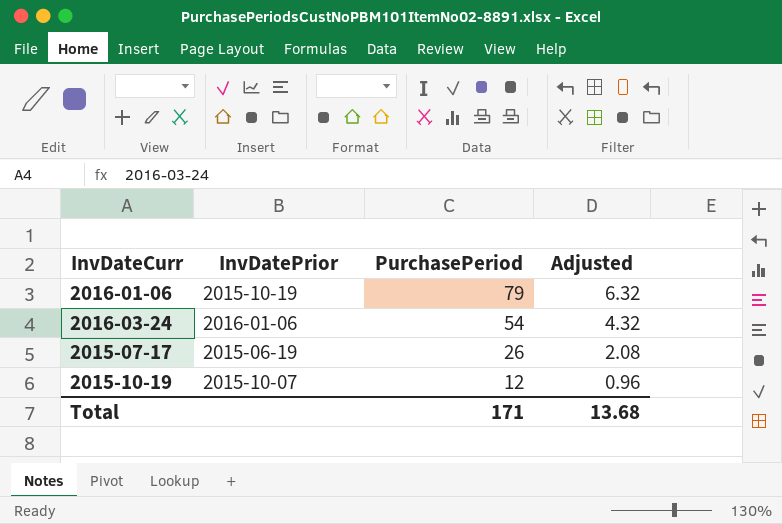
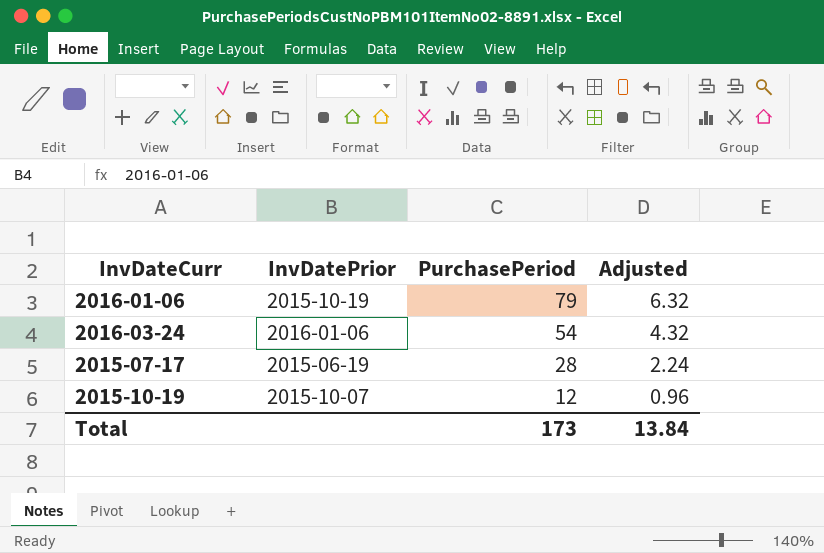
2015-07-17 | PurchasePeriod: 26 -> 28
2015-07-17 | Adjusted: 2.08 -> 2.24
Total | PurchasePeriod: 171 -> 173
Total | Adjusted: 13.68 -> 13.84

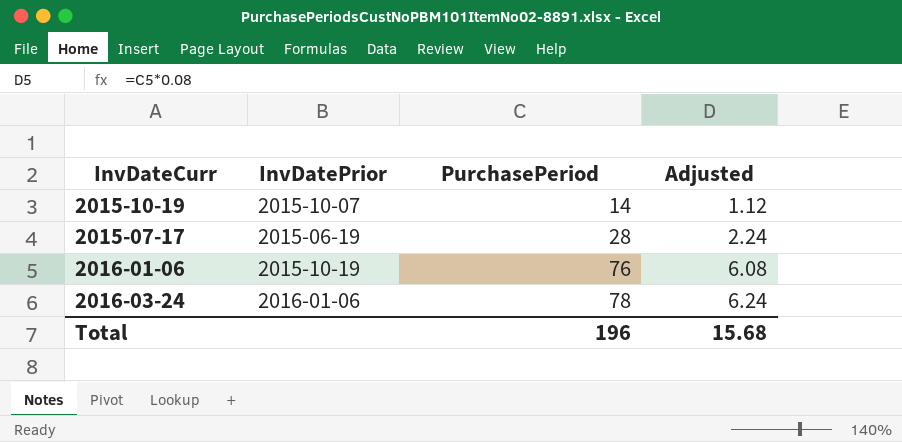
row order: PurchasePeriod descending -> PurchasePeriod ascending
2015-10-19 | PurchasePeriod: 12 -> 14
2015-10-19 | Adjusted: 0.96 -> 1.12
2016-01-06 | PurchasePeriod: 79 -> 76
2016-01-06 | Adjusted: 6.32 -> 6.08
2016-03-24 | PurchasePeriod: 54 -> 78
2016-03-24 | Adjusted: 4.32 -> 6.24
Total | PurchasePeriod: 173 -> 196
Total | Adjusted: 13.84 -> 15.68

